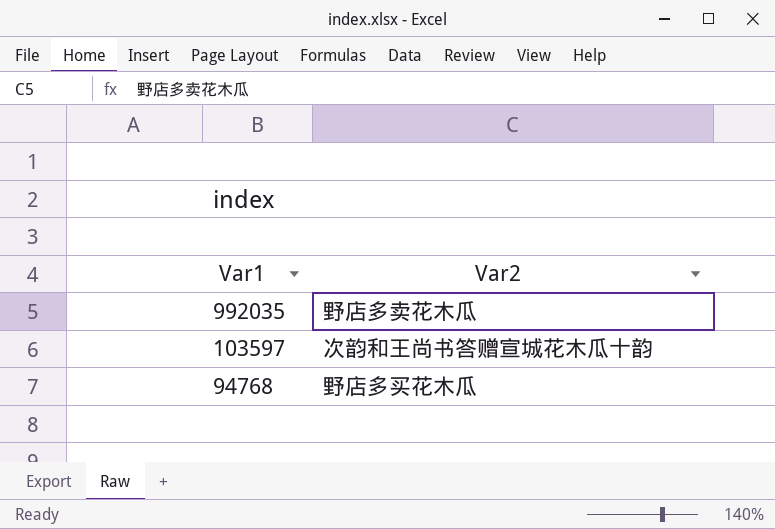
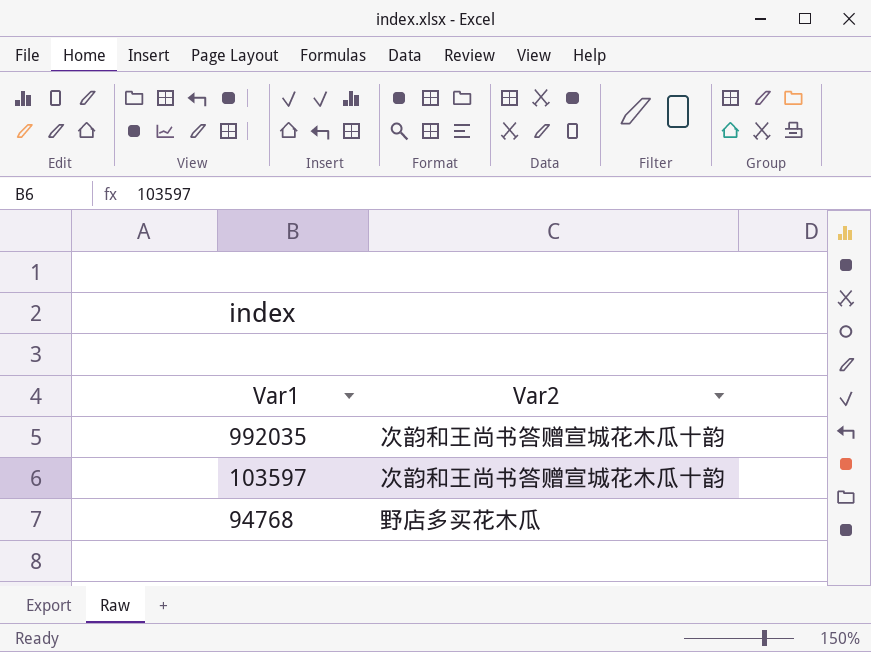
992035 | Var2: 野店多卖花木瓜 -> 次韵和王尚书答赠宣城花木瓜十韵

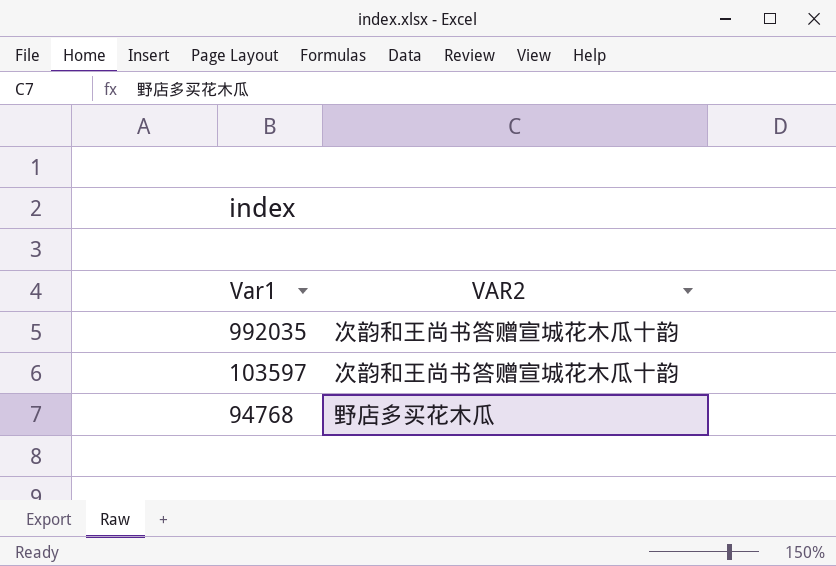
column name: Var2 -> VAR2

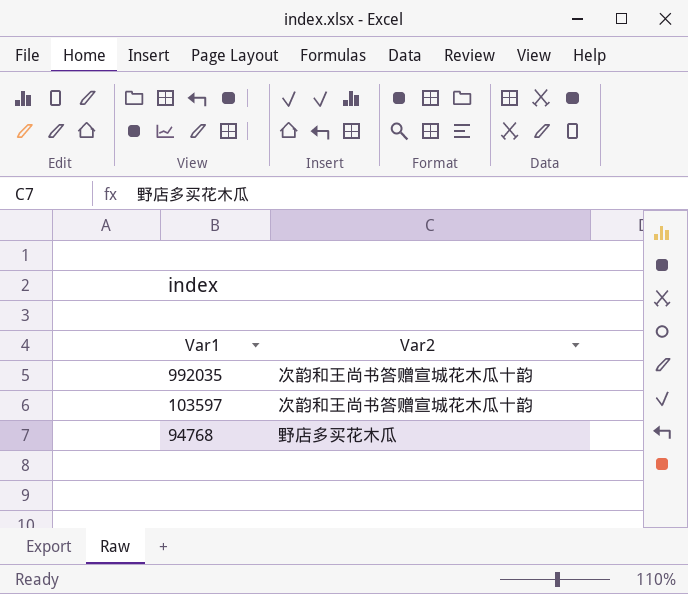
column name: VAR2 -> Var2

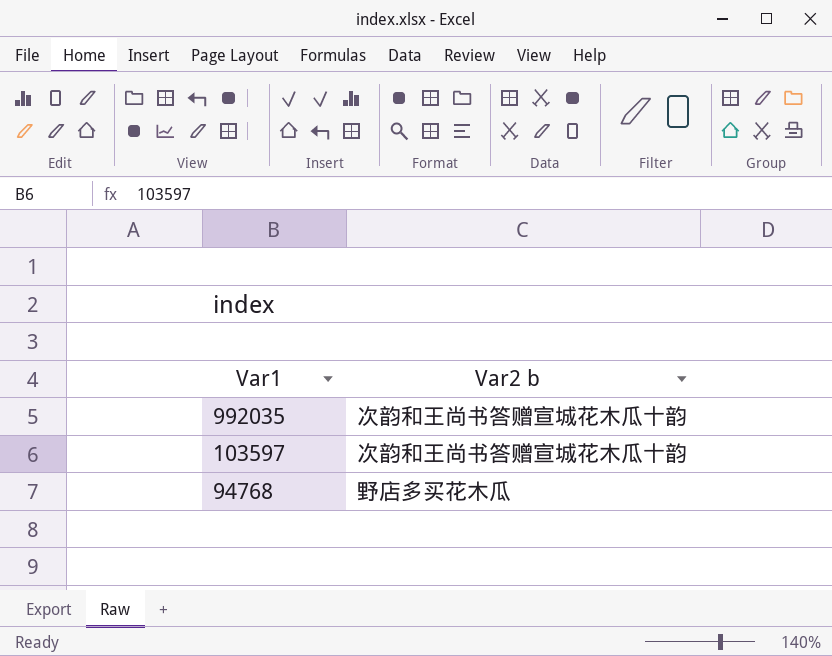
column name: Var2 -> Var2 b

